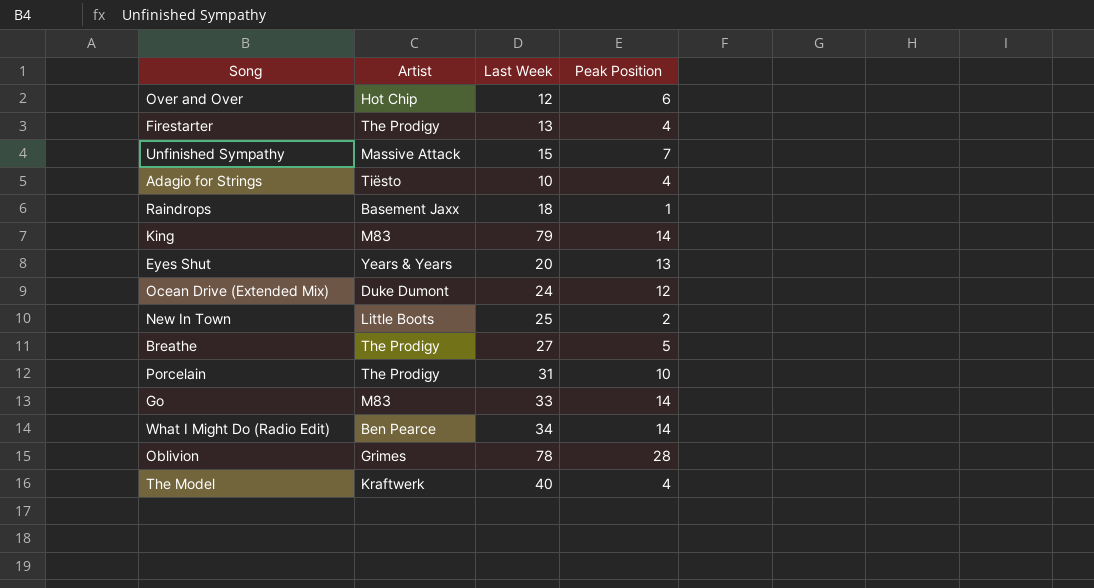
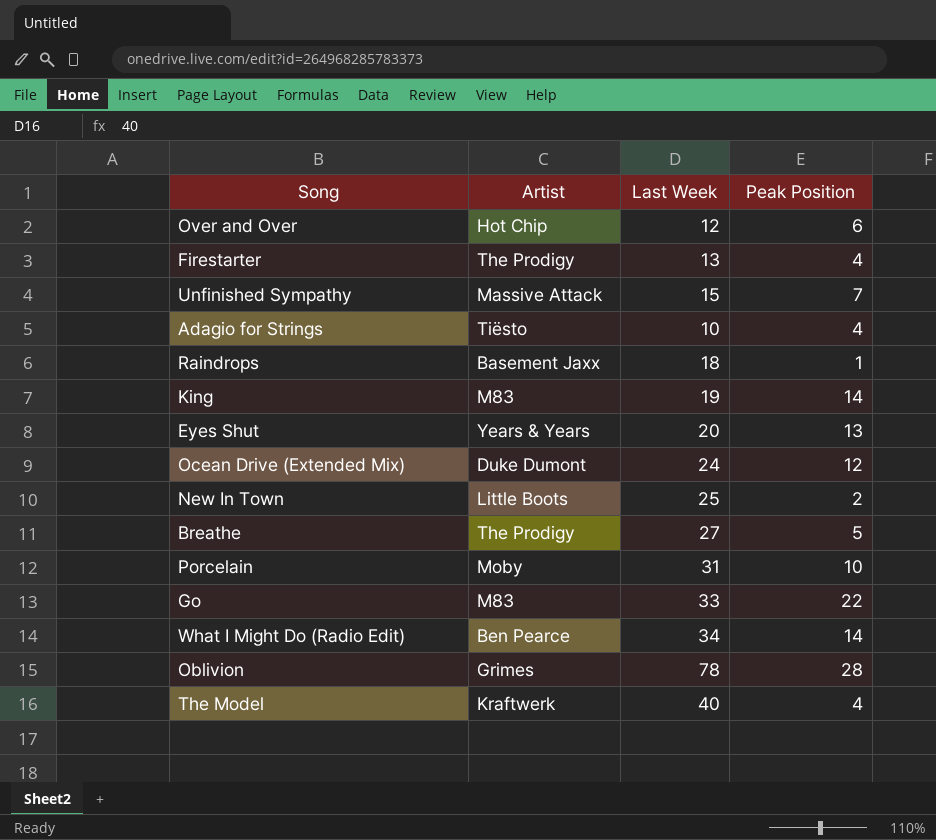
King | Last Week: 79 -> 19
Porcelain | Artist: The Prodigy -> Moby
Go | Peak Position: 14 -> 22

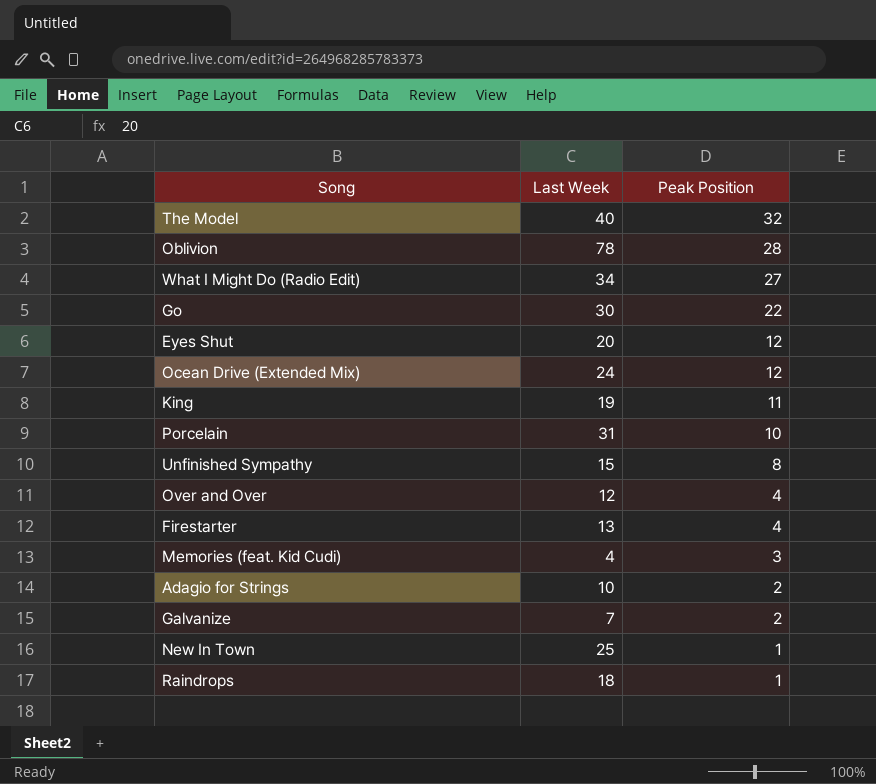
row order: none -> Peak Position descending
column Artist | position: 2 -> none
row Breathe: The Prodigy | 27 | 5 -> none
The Model | Peak Position: 4 -> 32
What I Might Do (Radio Edit) | Peak Position: 14 -> 27
Go | Last Week: 33 -> 30
Eyes Shut | Peak Position: 13 -> 12
King | Peak Position: 14 -> 11
Unfinished Sympathy | Peak Position: 7 -> 8
Over and Over | Peak Position: 6 -> 4
row Memories (feat. Kid Cudi): none -> 4 | 3
Adagio for Strings | Peak Position: 4 -> 2
row Galvanize: none -> 7 | 2
New In Town | Peak Position: 2 -> 1

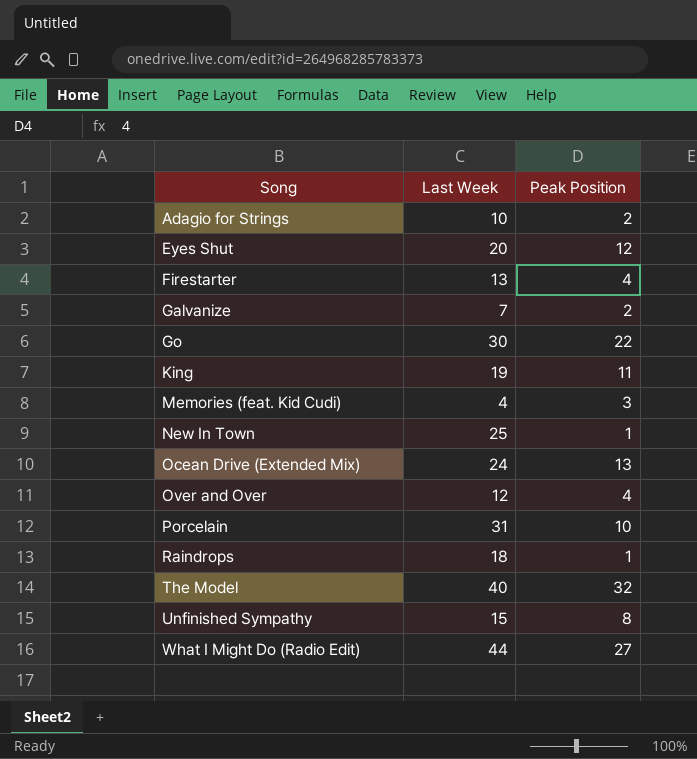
row order: Peak Position descending -> Song ascending
row Oblivion: 78 | 28 -> none
Ocean Drive (Extended Mix) | Peak Position: 12 -> 13
What I Might Do (Radio Edit) | Last Week: 34 -> 44

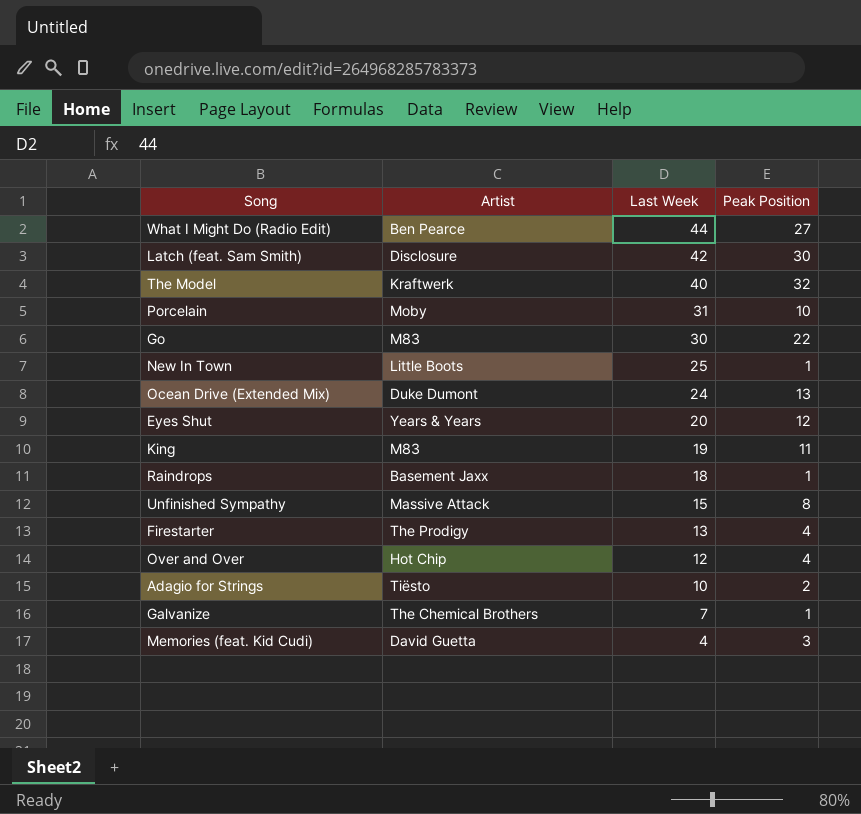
row order: Song ascending -> Last Week descending
column Artist | position: none -> 2
row Latch (feat. Sam Smith): none -> Disclosure | 42 | 30
Galvanize | Peak Position: 2 -> 1

